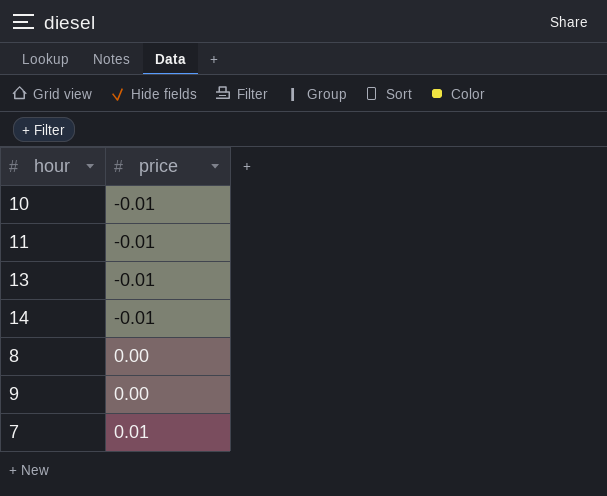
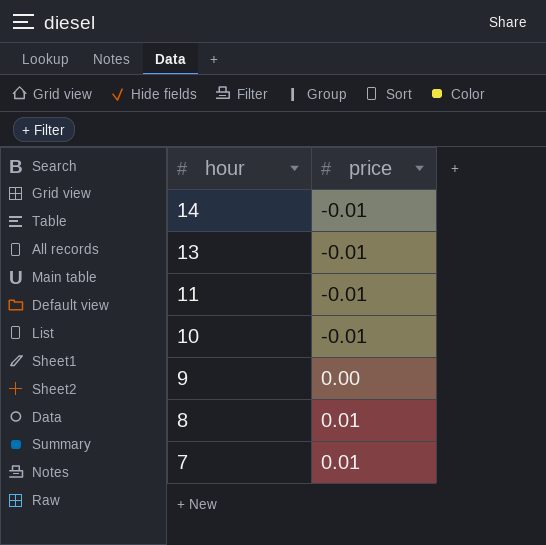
row order: price ascending -> hour descending
8 | price: 0.00 -> 0.01

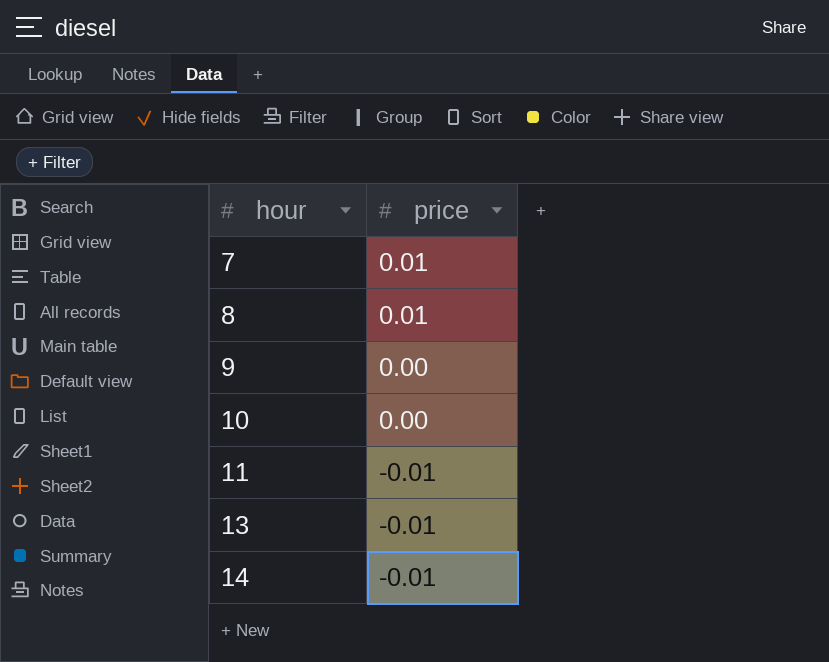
row order: hour descending -> hour ascending
10 | price: -0.01 -> 0.00

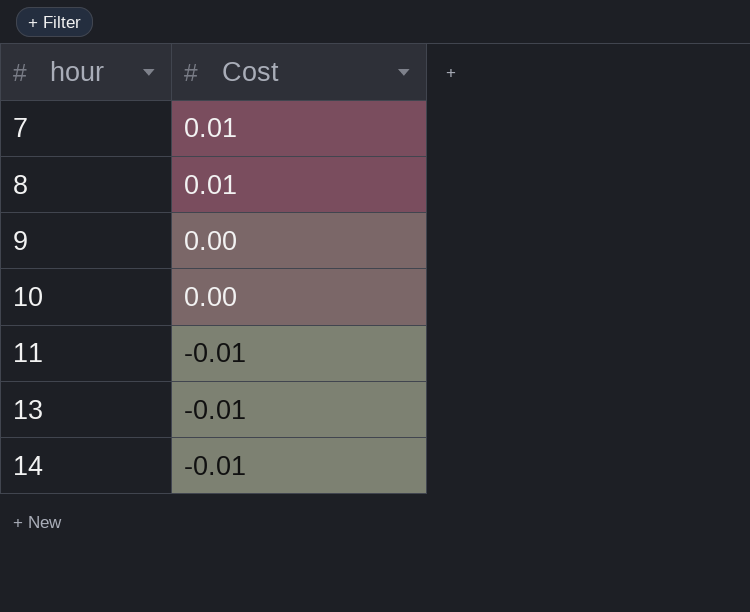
column name: price -> Cost

